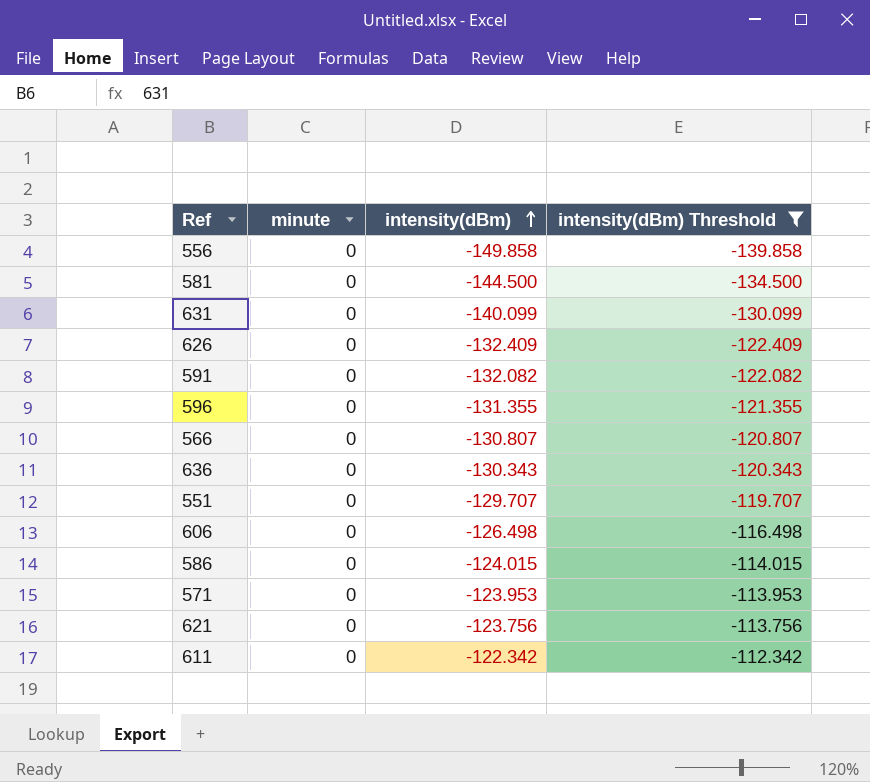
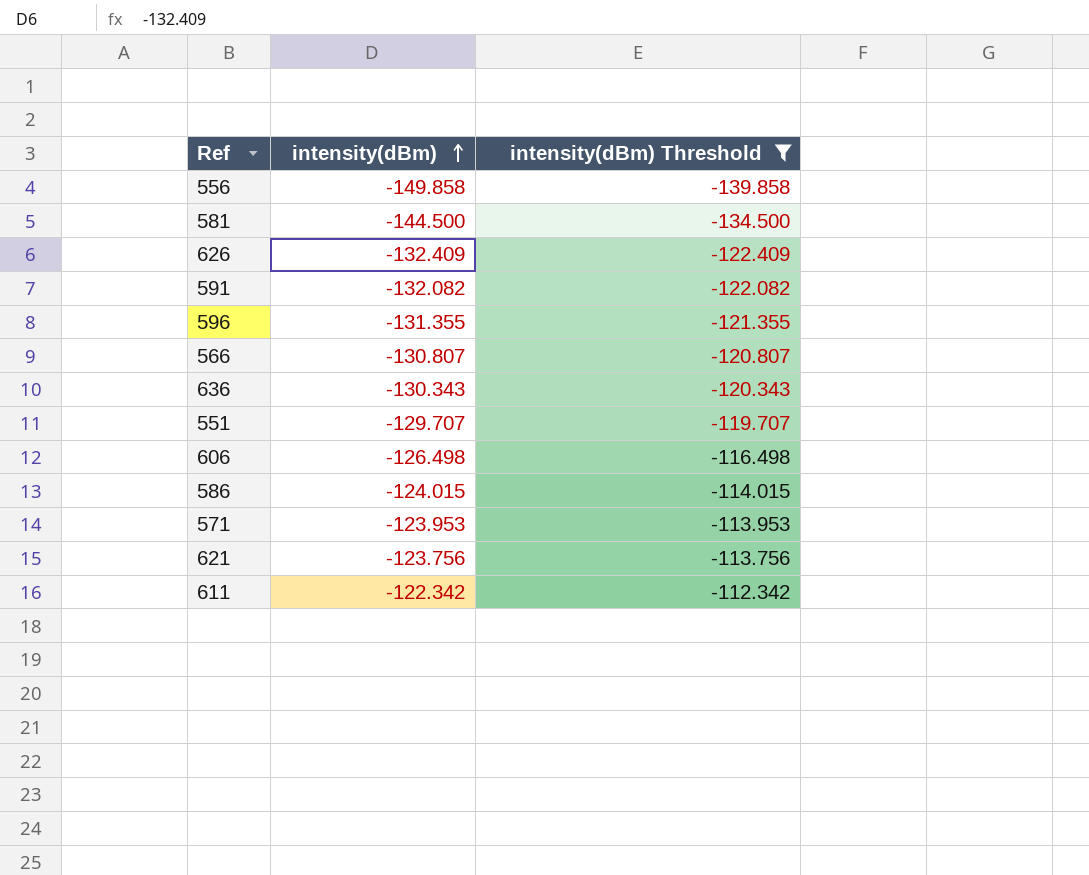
column minute | position: 2 -> none
row 631: 0 | -140.099 | -130.099 -> none

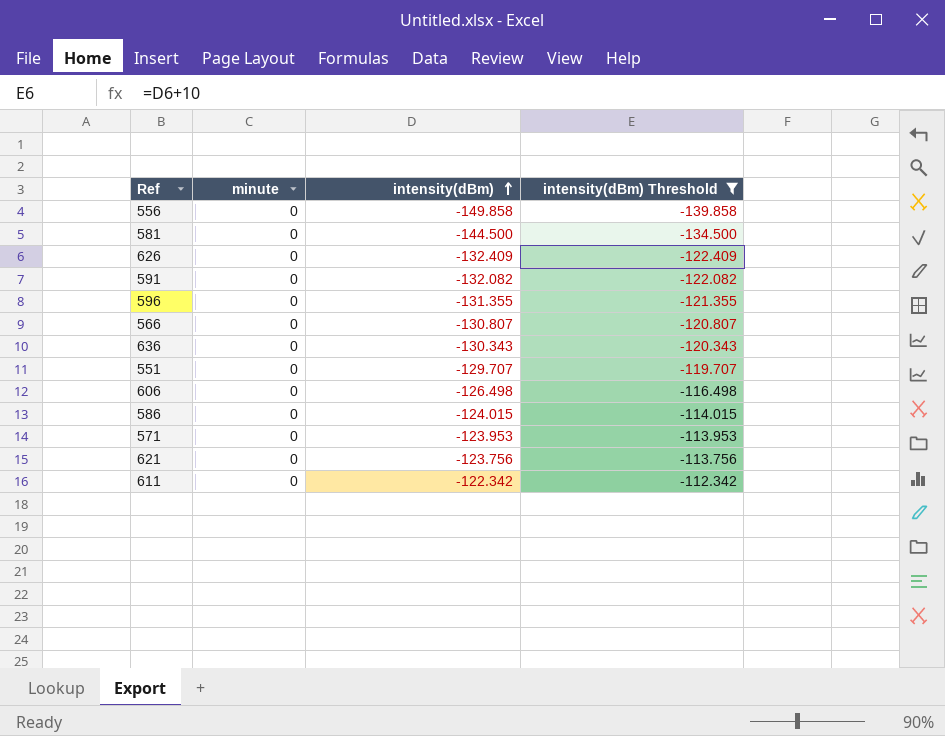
column minute | position: none -> 2

